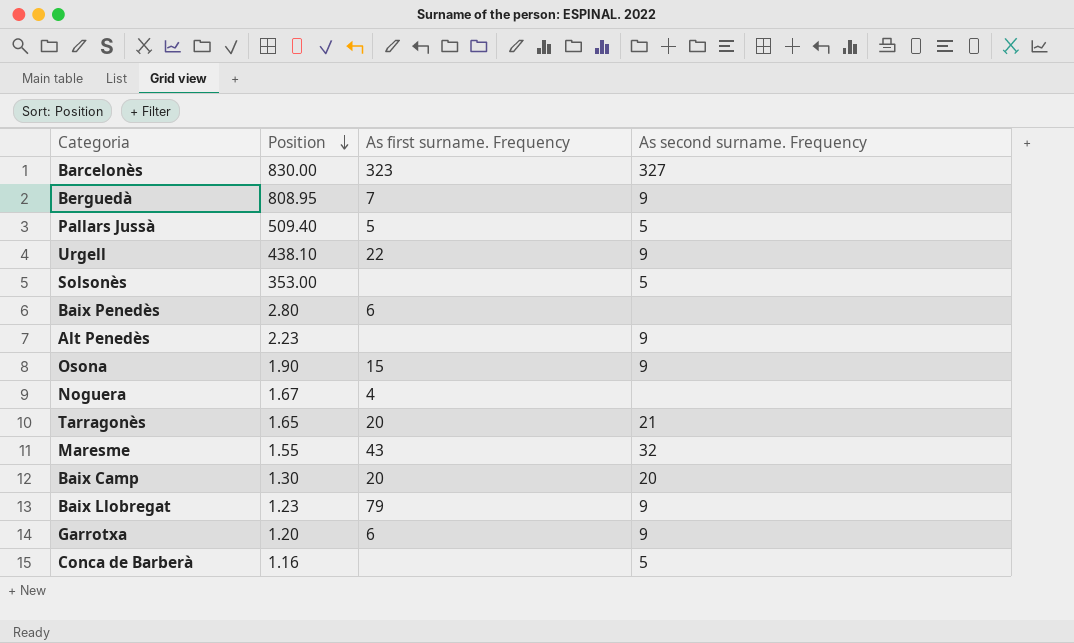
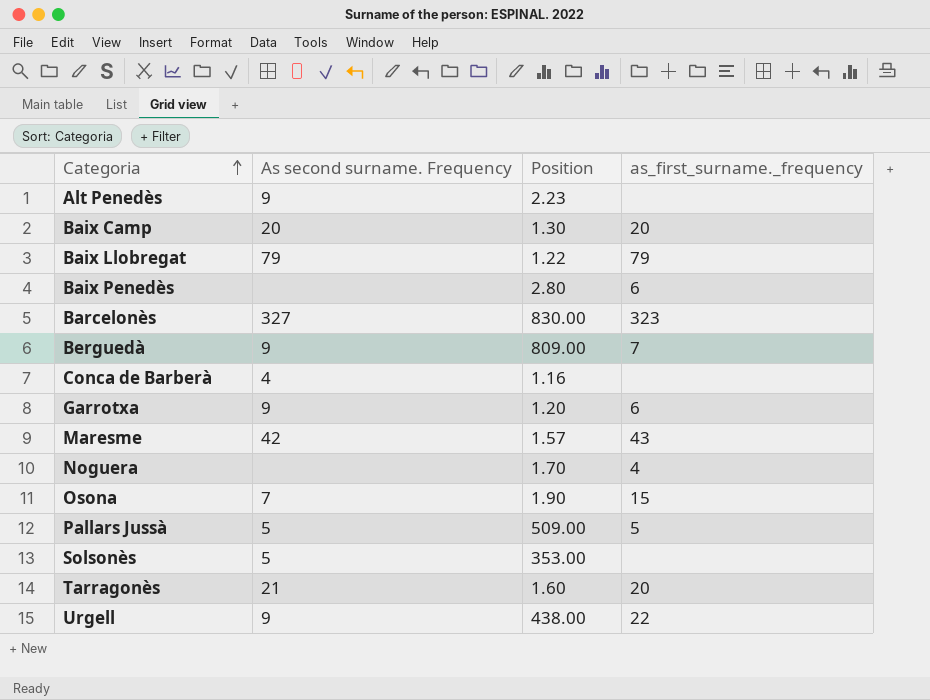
row order: Position descending -> Categoria ascending
column As second surname. Frequency | position: 4 -> 2
column name: As first surname. Frequency -> as_first_surname._frequency
Baix Llobregat | As second surname. Frequency: 9 -> 79
Baix Llobregat | Position: 1.23 -> 1.22
Berguedà | Position: 808.95 -> 809.00
Conca de Barberà | As second surname. Frequency: 5 -> 4
Maresme | As second surname. Frequency: 32 -> 42
Maresme | Position: 1.55 -> 1.57
Noguera | Position: 1.67 -> 1.70
Osona | As second surname. Frequency: 9 -> 7
Pallars Jussà | Position: 509.40 -> 509.00
Tarragonès | Position: 1.65 -> 1.60
Urgell | Position: 438.10 -> 438.00

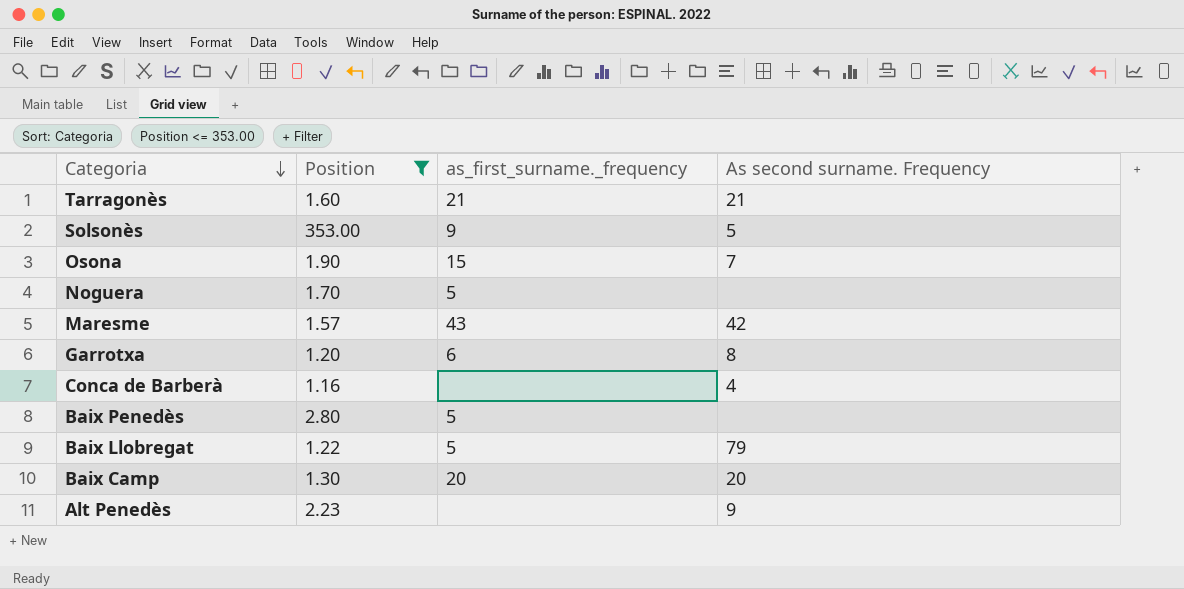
filter: none -> Position <= 353.00
row order: Categoria ascending -> Categoria descending
column As second surname. Frequency | position: 2 -> 4
Tarragonès | as_first_surname._frequency: 20 -> 21
Solsonès | as_first_surname._frequency: none -> 9
Noguera | as_first_surname._frequency: 4 -> 5
Garrotxa | As second surname. Frequency: 9 -> 8
Baix Penedès | as_first_surname._frequency: 6 -> 5
Baix Llobregat | as_first_surname._frequency: 79 -> 5

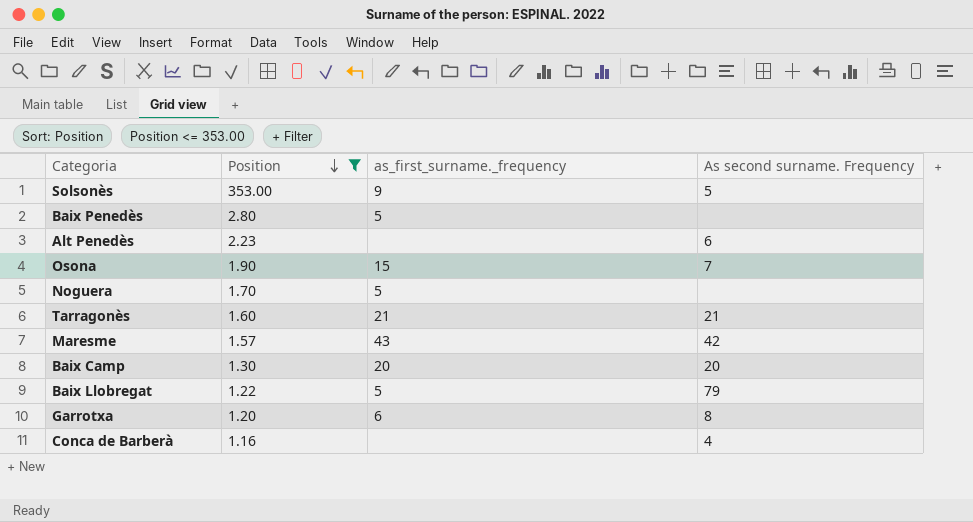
row order: Categoria descending -> Position descending
Alt Penedès | As second surname. Frequency: 9 -> 6

